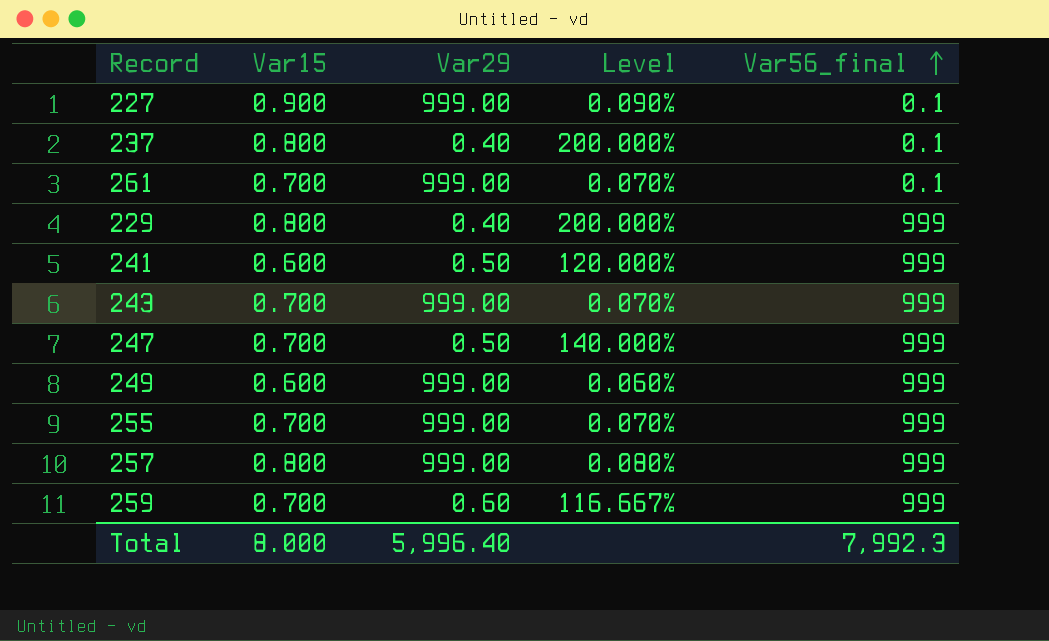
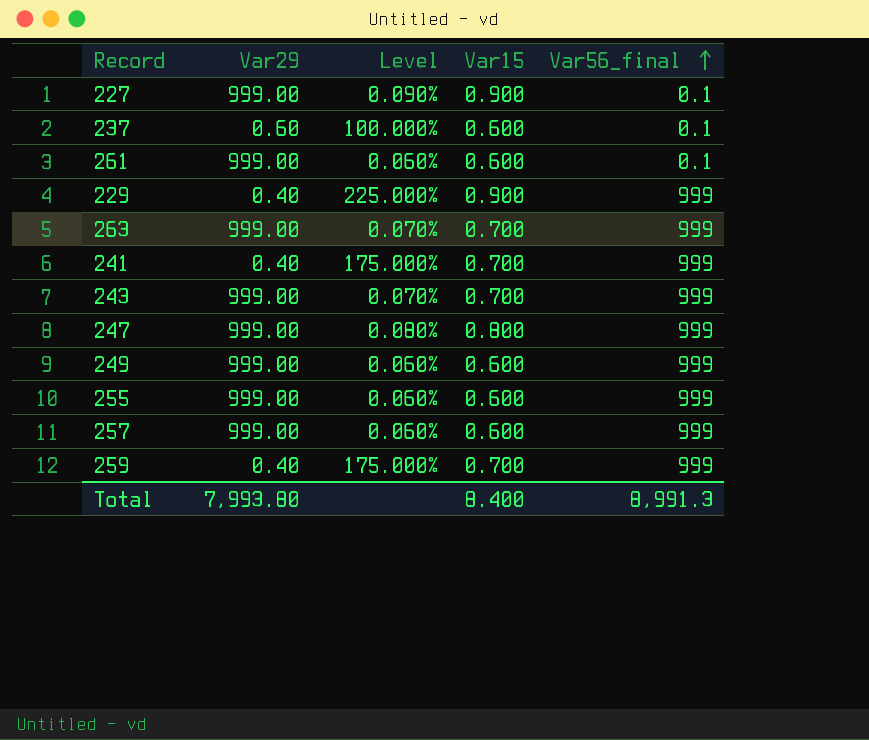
column Var15 | position: 2 -> 4
237 | Var29: 0.40 -> 0.60
237 | Level: 200.000% -> 100.000%
237 | Var15: 0.800 -> 0.600
261 | Level: 0.070% -> 0.060%
261 | Var15: 0.700 -> 0.600
229 | Level: 200.000% -> 225.000%
229 | Var15: 0.800 -> 0.900
row 263: none -> 999.00 | 0.070% | 0.700 | 999
241 | Var29: 0.50 -> 0.40
241 | Level: 120.000% -> 175.000%
241 | Var15: 0.600 -> 0.700
247 | Var29: 0.50 -> 999.00
247 | Level: 140.000% -> 0.080%
247 | Var15: 0.700 -> 0.800
255 | Level: 0.070% -> 0.060%
255 | Var15: 0.700 -> 0.600
257 | Level: 0.080% -> 0.060%
257 | Var15: 0.800 -> 0.600
259 | Var29: 0.60 -> 0.40
259 | Level: 116.667% -> 175.000%
Total | Var29: 5,996.40 -> 7,993.80
Total | Var15: 8.000 -> 8.400
Total | Var56_final: 7,992.3 -> 8,991.3

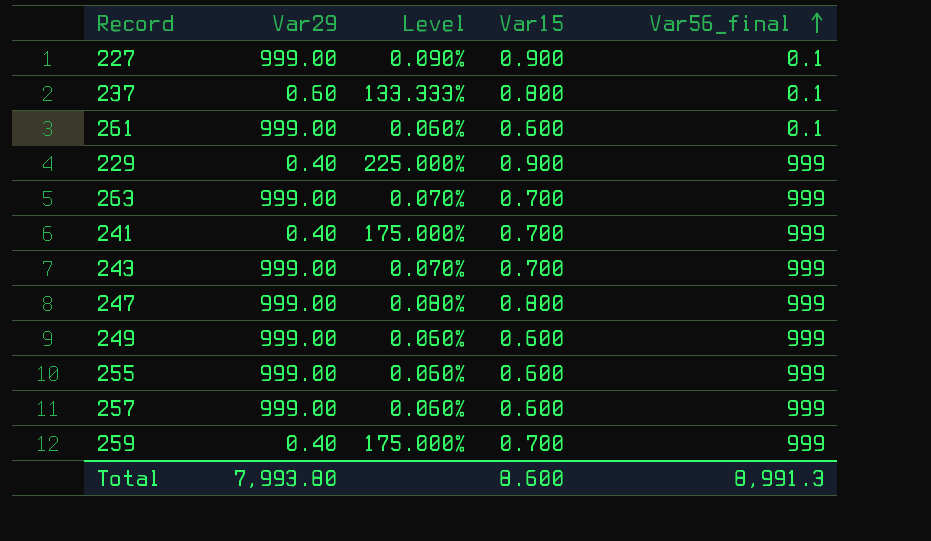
237 | Level: 100.000% -> 133.333%
237 | Var15: 0.600 -> 0.800
Total | Var15: 8.400 -> 8.600

